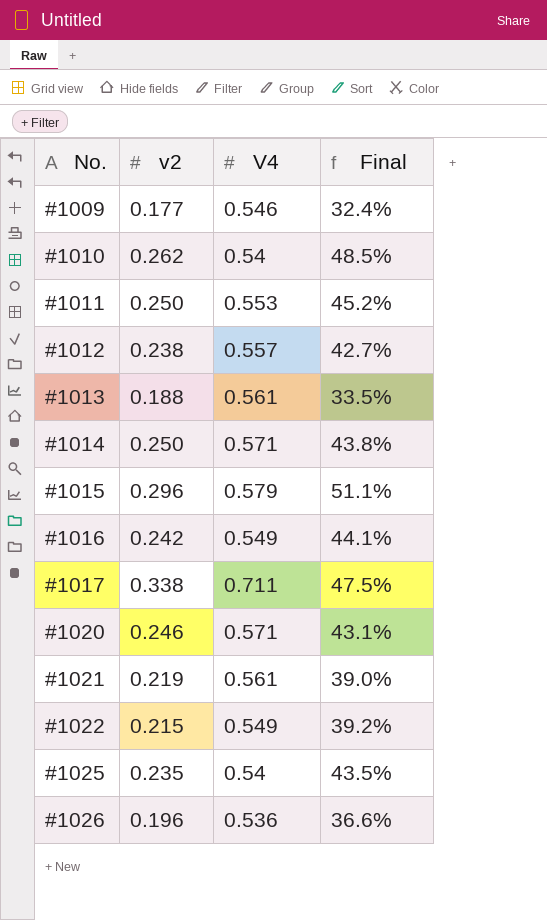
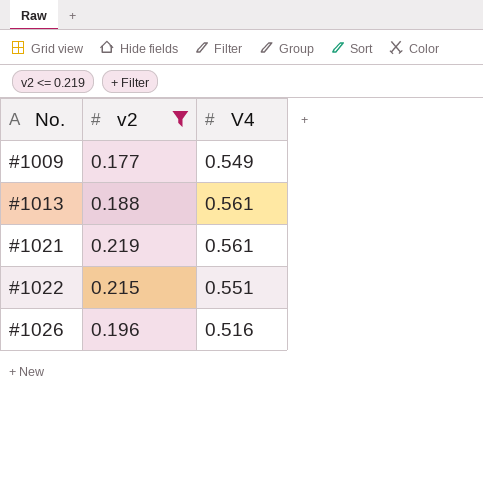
filter: none -> v2 <= 0.219
column Final | formula: [v2] / [V4] -> none
#1009 | V4: 0.546 -> 0.549
#1022 | V4: 0.549 -> 0.551
#1026 | V4: 0.536 -> 0.516

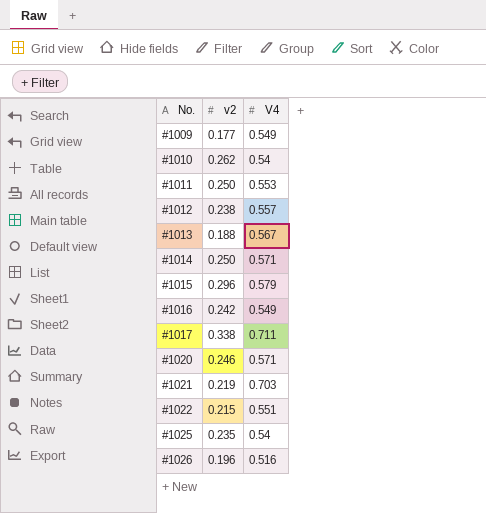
filter: v2 <= 0.219 -> none
#1013 | V4: 0.561 -> 0.567
#1021 | V4: 0.561 -> 0.703

